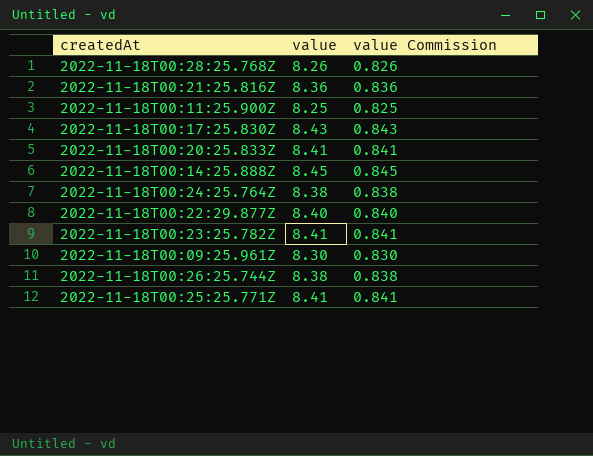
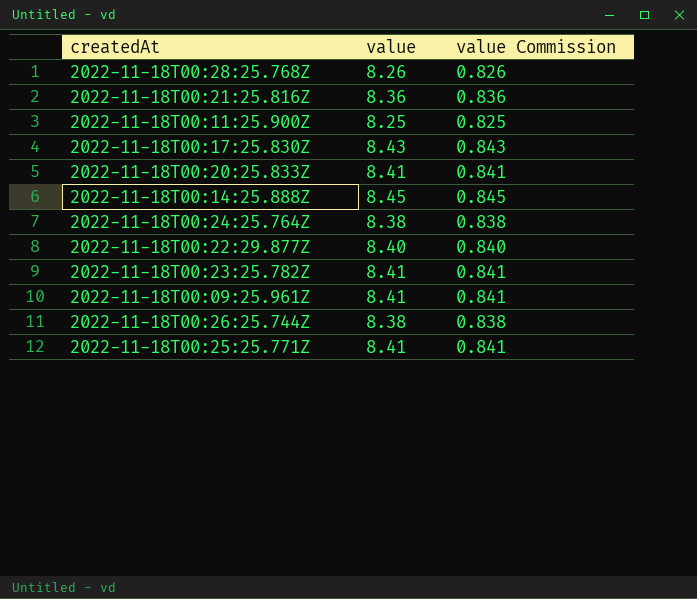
2022-11-18T00:09:25.961Z | value: 8.30 -> 8.41
2022-11-18T00:09:25.961Z | value Commission: 0.830 -> 0.841

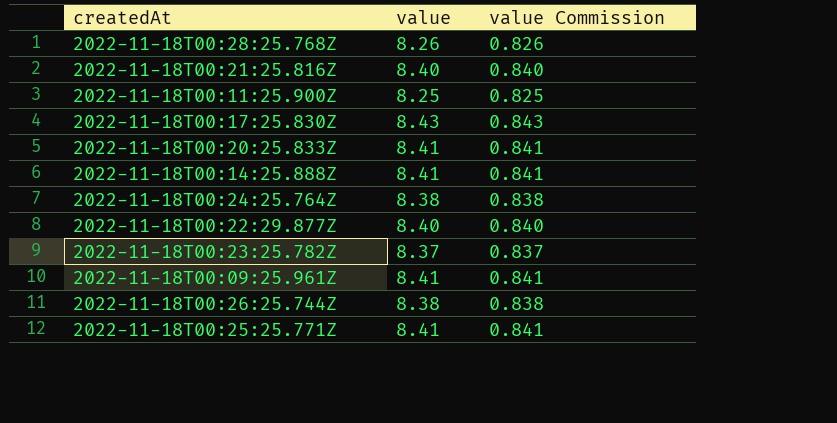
2022-11-18T00:21:25.816Z | value: 8.36 -> 8.40
2022-11-18T00:21:25.816Z | value Commission: 0.836 -> 0.840
2022-11-18T00:14:25.888Z | value: 8.45 -> 8.41
2022-11-18T00:14:25.888Z | value Commission: 0.845 -> 0.841
2022-11-18T00:23:25.782Z | value: 8.41 -> 8.37
2022-11-18T00:23:25.782Z | value Commission: 0.841 -> 0.837

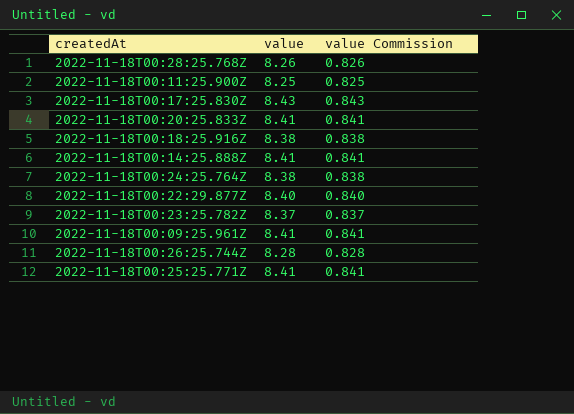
row 2022-11-18T00:21:25.816Z: 8.40 | 0.840 -> none
row 2022-11-18T00:18:25.916Z: none -> 8.38 | 0.838
2022-11-18T00:26:25.744Z | value: 8.38 -> 8.28
2022-11-18T00:26:25.744Z | value Commission: 0.838 -> 0.828

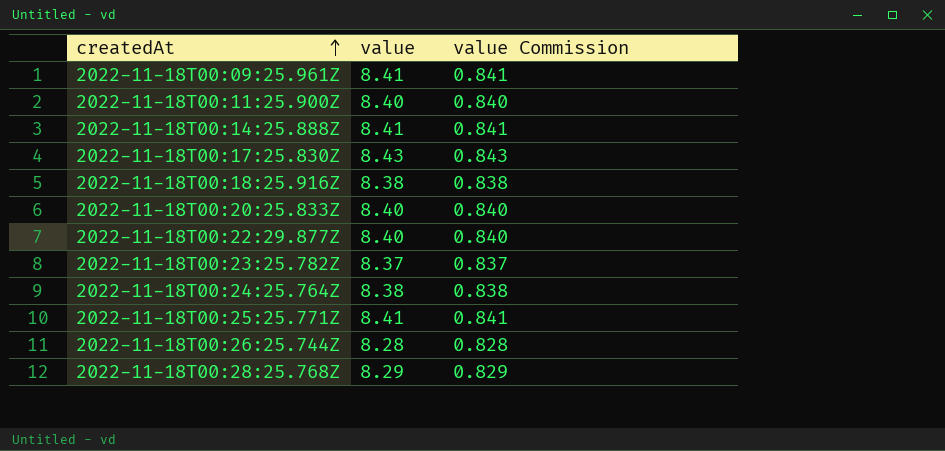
row order: none -> createdAt ascending
2022-11-18T00:11:25.900Z | value: 8.25 -> 8.40
2022-11-18T00:11:25.900Z | value Commission: 0.825 -> 0.840
2022-11-18T00:20:25.833Z | value: 8.41 -> 8.40
2022-11-18T00:20:25.833Z | value Commission: 0.841 -> 0.840
2022-11-18T00:28:25.768Z | value: 8.26 -> 8.29
2022-11-18T00:28:25.768Z | value Commission: 0.826 -> 0.829

